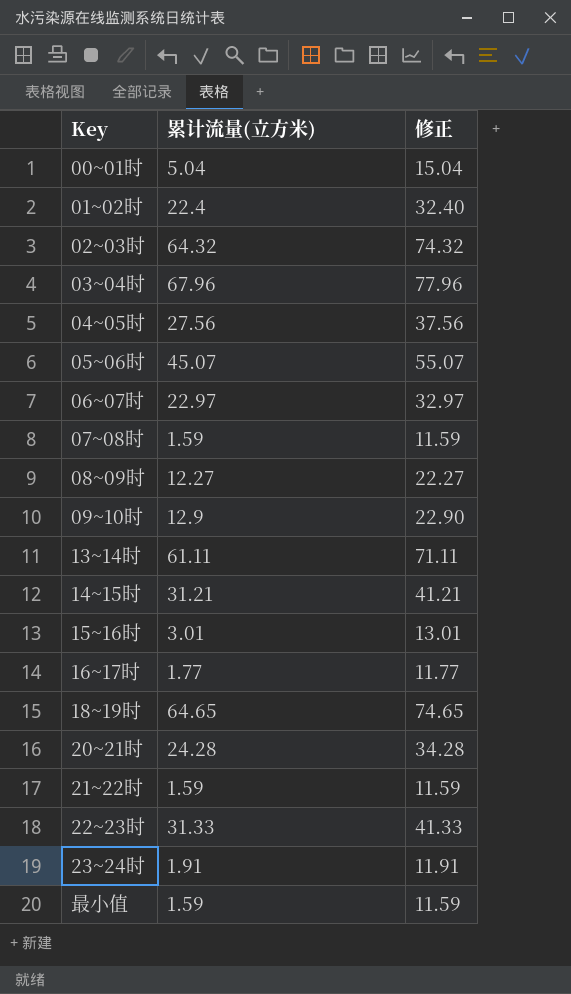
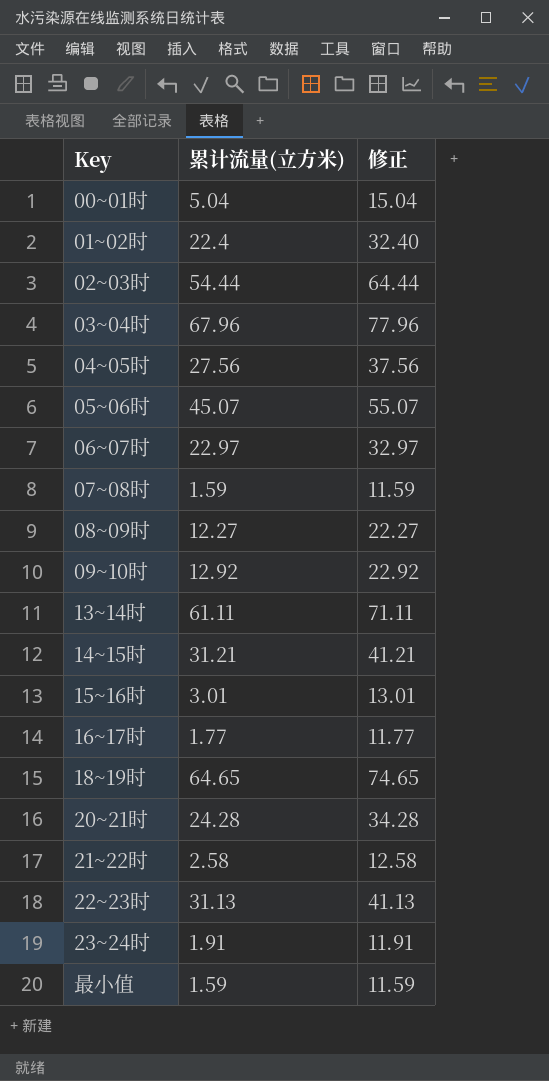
02~03时 | 累计流量(立方米): 64.32 -> 54.44
02~03时 | 修正: 74.32 -> 64.44
09~10时 | 累计流量(立方米): 12.9 -> 12.92
09~10时 | 修正: 22.90 -> 22.92
21~22时 | 累计流量(立方米): 1.59 -> 2.58
21~22时 | 修正: 11.59 -> 12.58
22~23时 | 累计流量(立方米): 31.33 -> 31.13
22~23时 | 修正: 41.33 -> 41.13

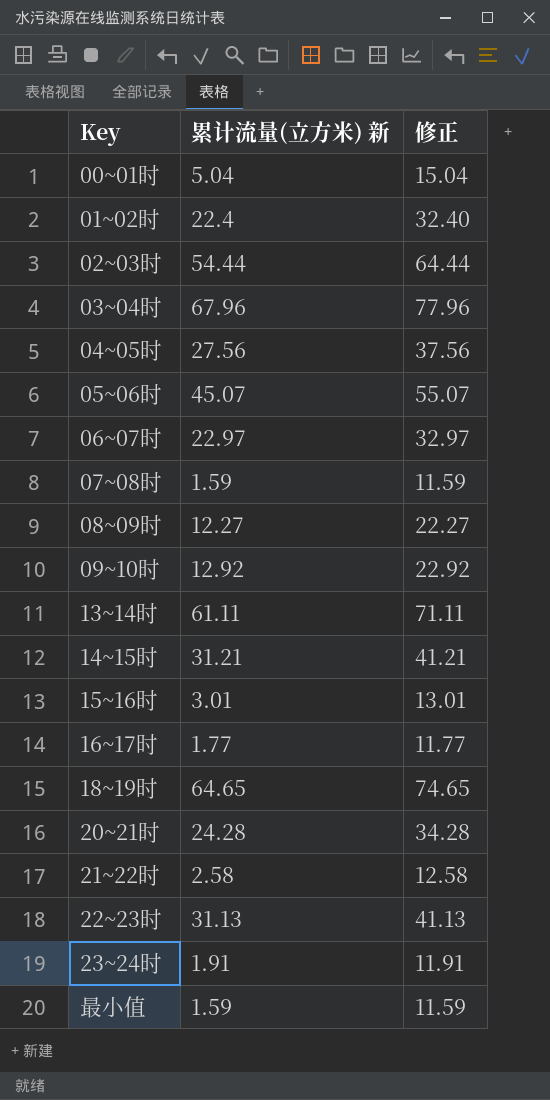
column name: 累计流量(立方米) -> 累计流量(立方米) 新

